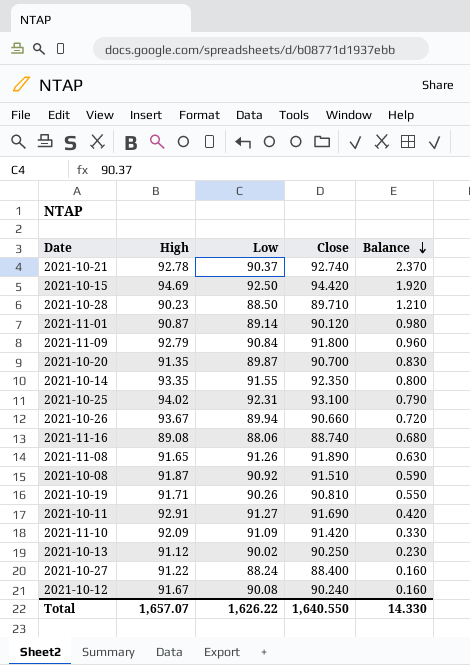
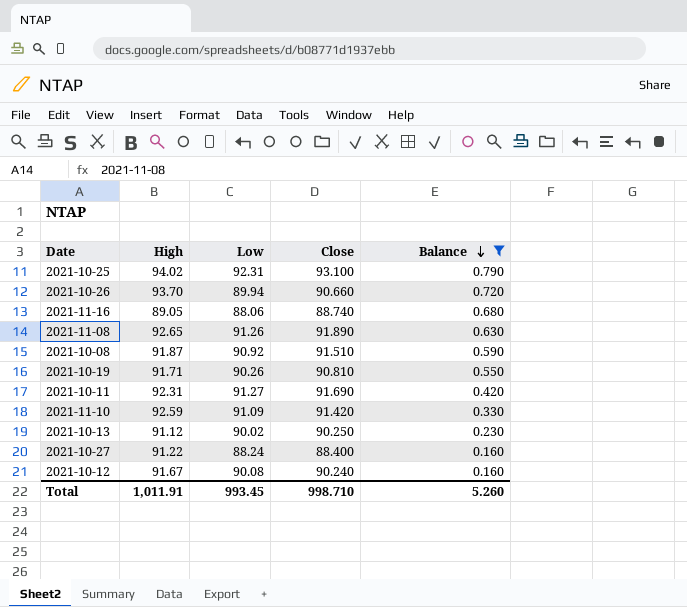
filter: none -> Balance <= 0.790
2021-10-26 | High: 93.67 -> 93.70
2021-11-16 | High: 89.08 -> 89.05
2021-11-08 | High: 91.65 -> 92.65
2021-10-11 | High: 92.91 -> 92.31
2021-11-10 | High: 92.09 -> 92.59
Total | High: 1,657.07 -> 1,011.91
Total | Low: 1,626.22 -> 993.45
Total | Close: 1,640.550 -> 998.710
Total | Balance: 14.330 -> 5.260

